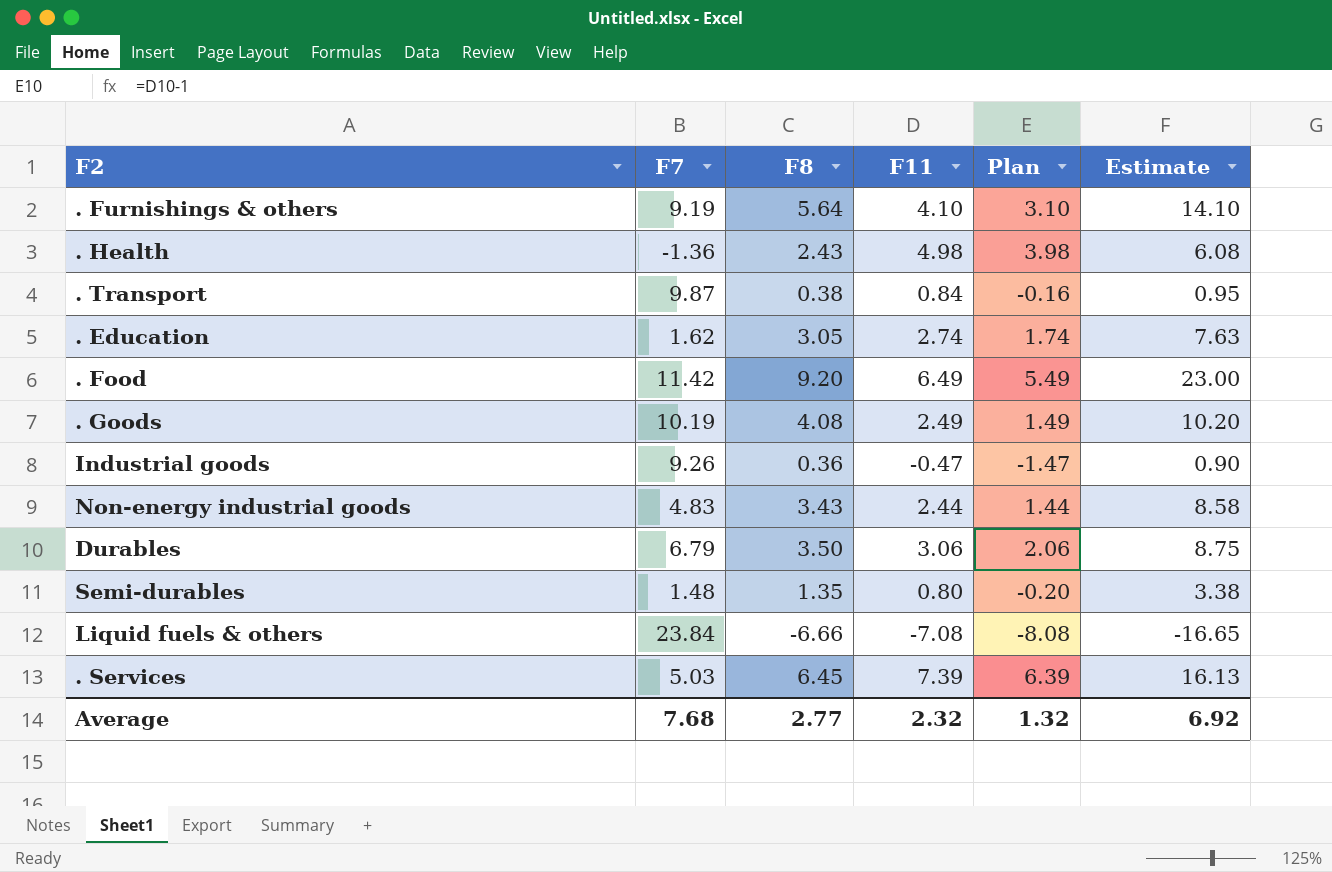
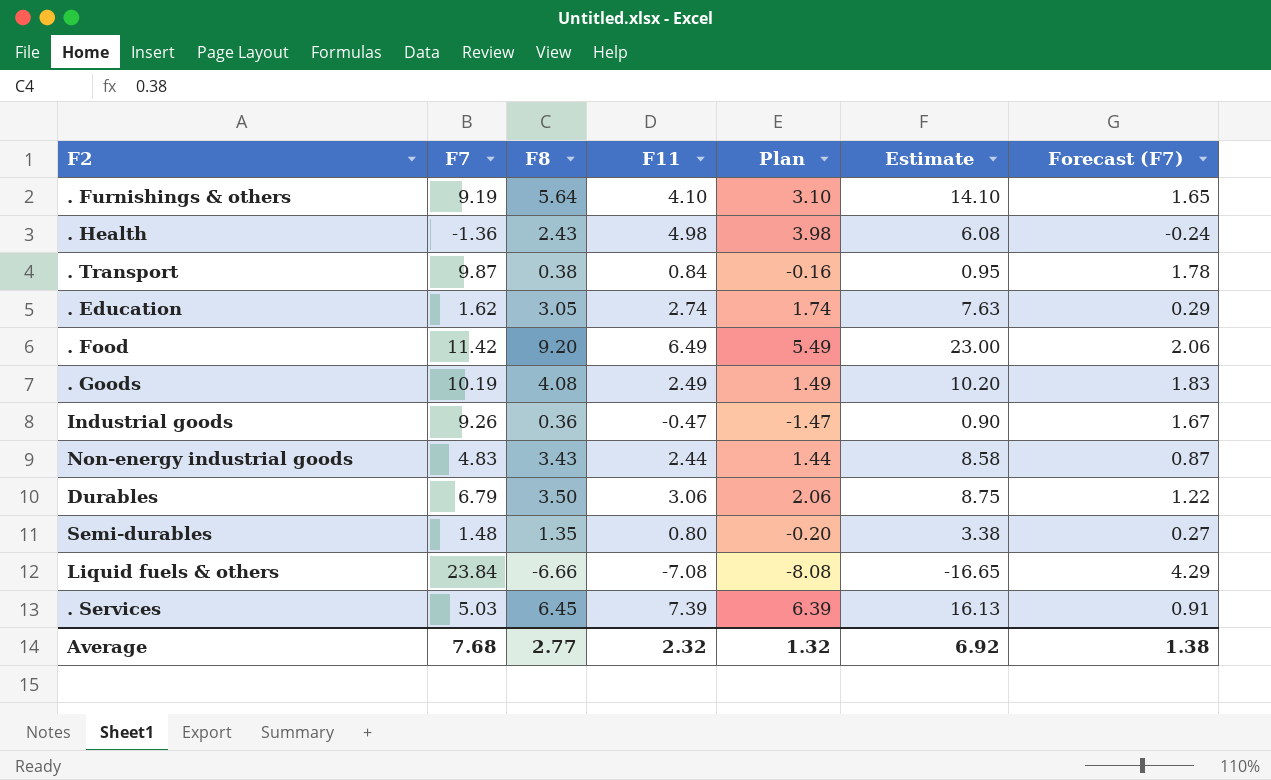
column Forecast (F7) | formula: none -> [F7] * 0.18

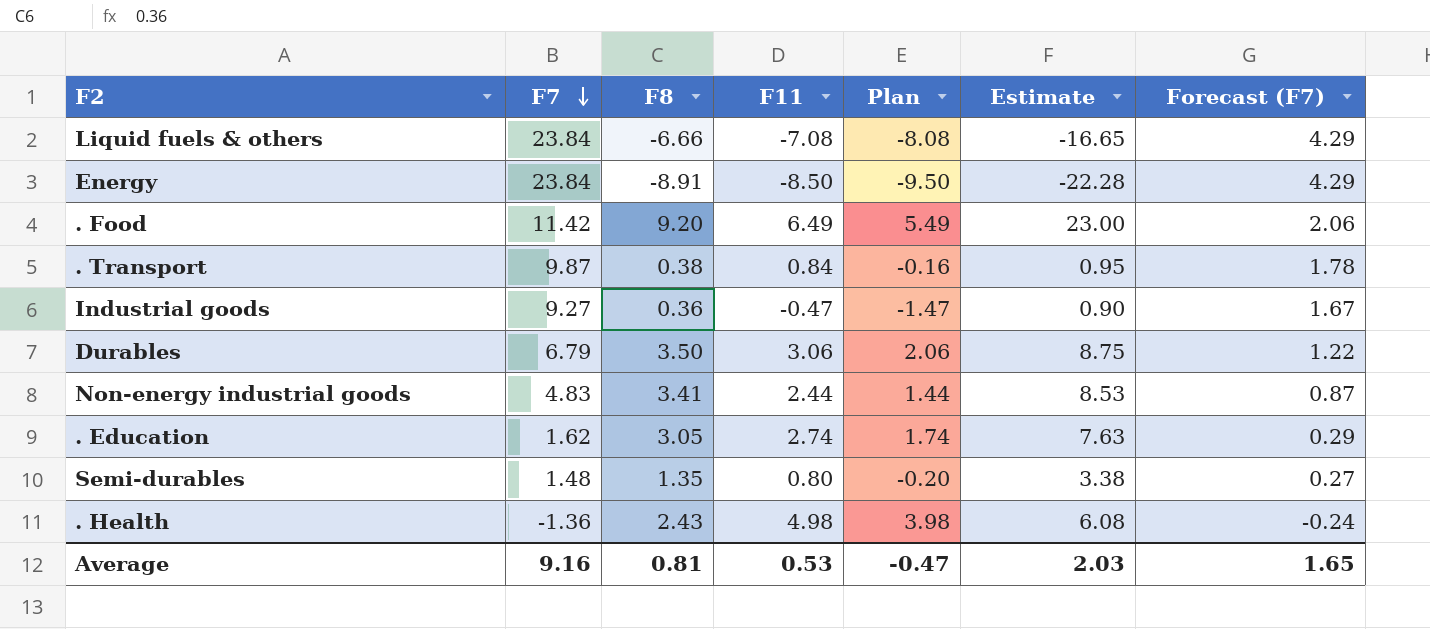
row order: none -> F7 descending
row . Furnishings & others: 9.19 | 5.64 | 4.10 | 3.10 | 14.10 | 1.65 -> none
row . Goods: 10.19 | 4.08 | 2.49 | 1.49 | 10.20 | 1.83 -> none
row . Services: 5.03 | 6.45 | 7.39 | 6.39 | 16.13 | 0.91 -> none
row Energy: none -> 23.84 | -8.91 | -8.50 | -9.50 | -22.28 | 4.29
Industrial goods | F7: 9.26 -> 9.27
Non-energy industrial goods | F8: 3.43 -> 3.41
Non-energy industrial goods | Estimate: 8.58 -> 8.53
Average | F7: 7.68 -> 9.16
Average | F8: 2.77 -> 0.81
Average | F11: 2.32 -> 0.53
Average | Plan: 1.32 -> -0.47
Average | Estimate: 6.92 -> 2.03
Average | Forecast (F7): 1.38 -> 1.65

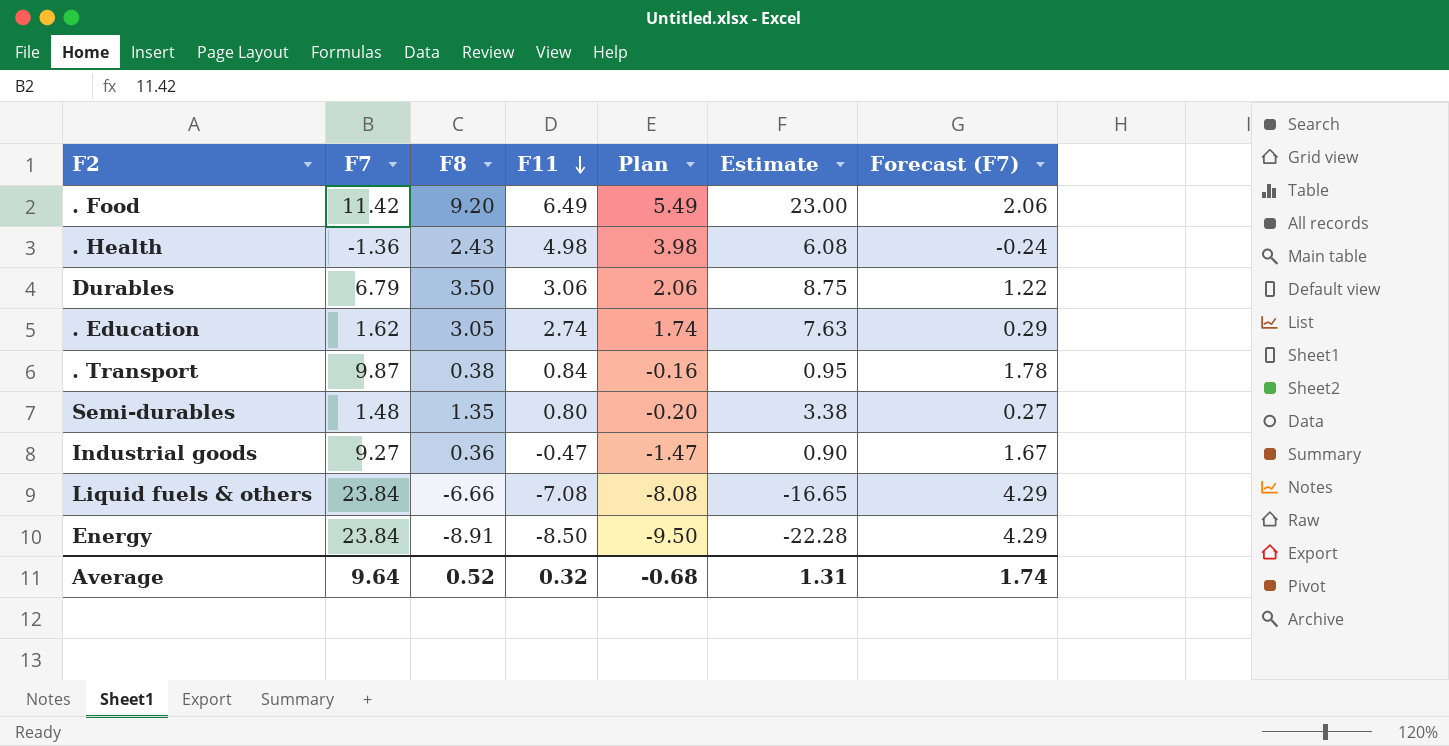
row order: F7 descending -> F11 descending
row Non-energy industrial goods: 4.83 | 3.41 | 2.44 | 1.44 | 8.53 | 0.87 -> none
Average | F7: 9.16 -> 9.64
Average | F8: 0.81 -> 0.52
Average | F11: 0.53 -> 0.32
Average | Plan: -0.47 -> -0.68
Average | Estimate: 2.03 -> 1.31
Average | Forecast (F7): 1.65 -> 1.74

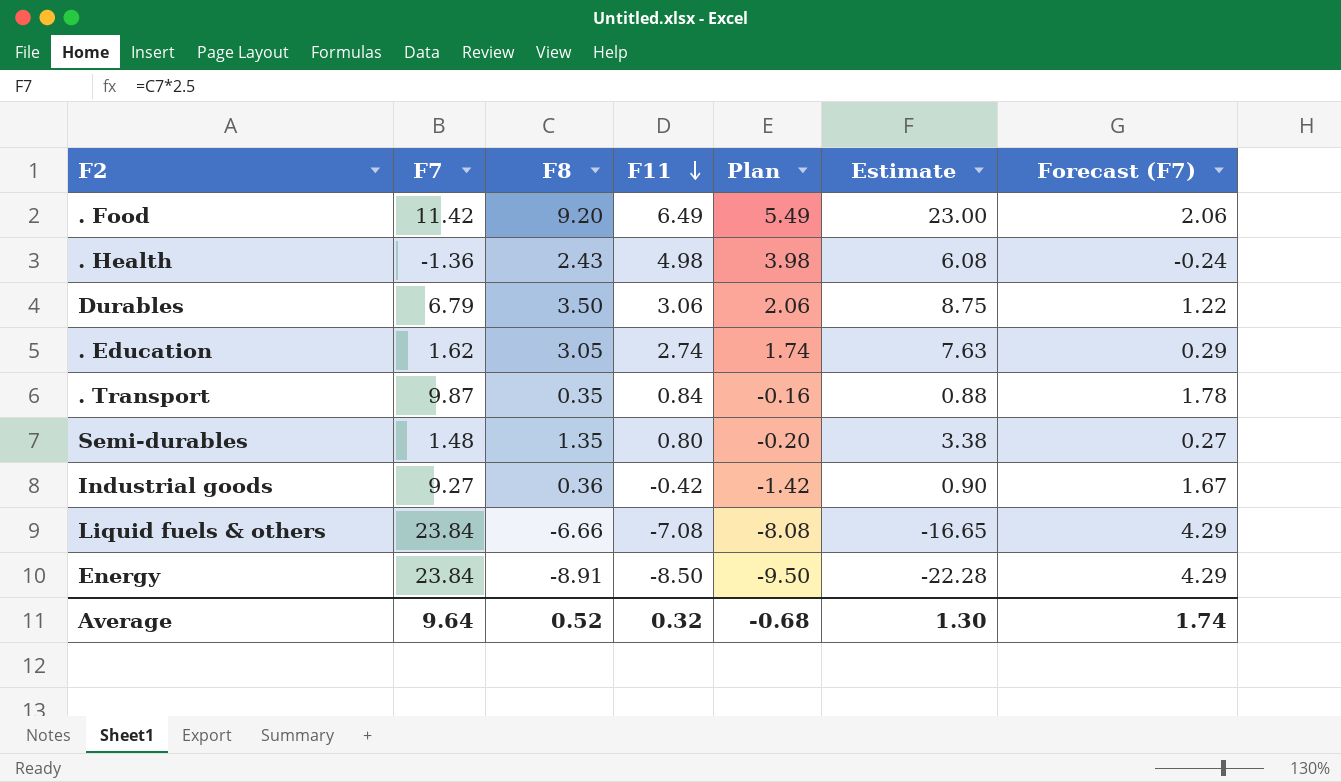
. Transport | F8: 0.38 -> 0.35
. Transport | Estimate: 0.95 -> 0.88
Industrial goods | F11: -0.47 -> -0.42
Industrial goods | Plan: -1.47 -> -1.42
Average | Estimate: 1.31 -> 1.30

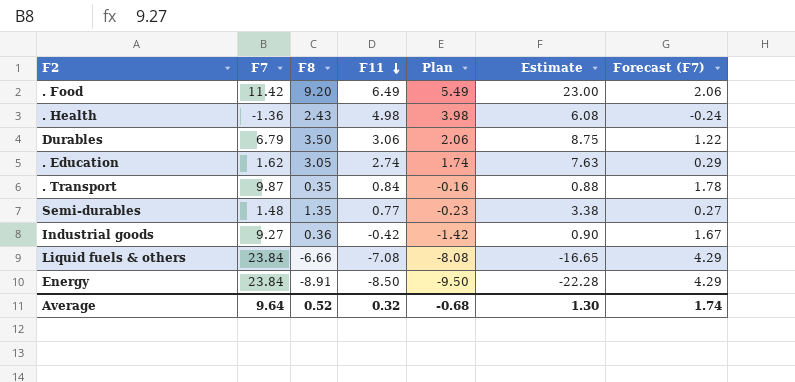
Semi-durables | F11: 0.80 -> 0.77
Semi-durables | Plan: -0.20 -> -0.23

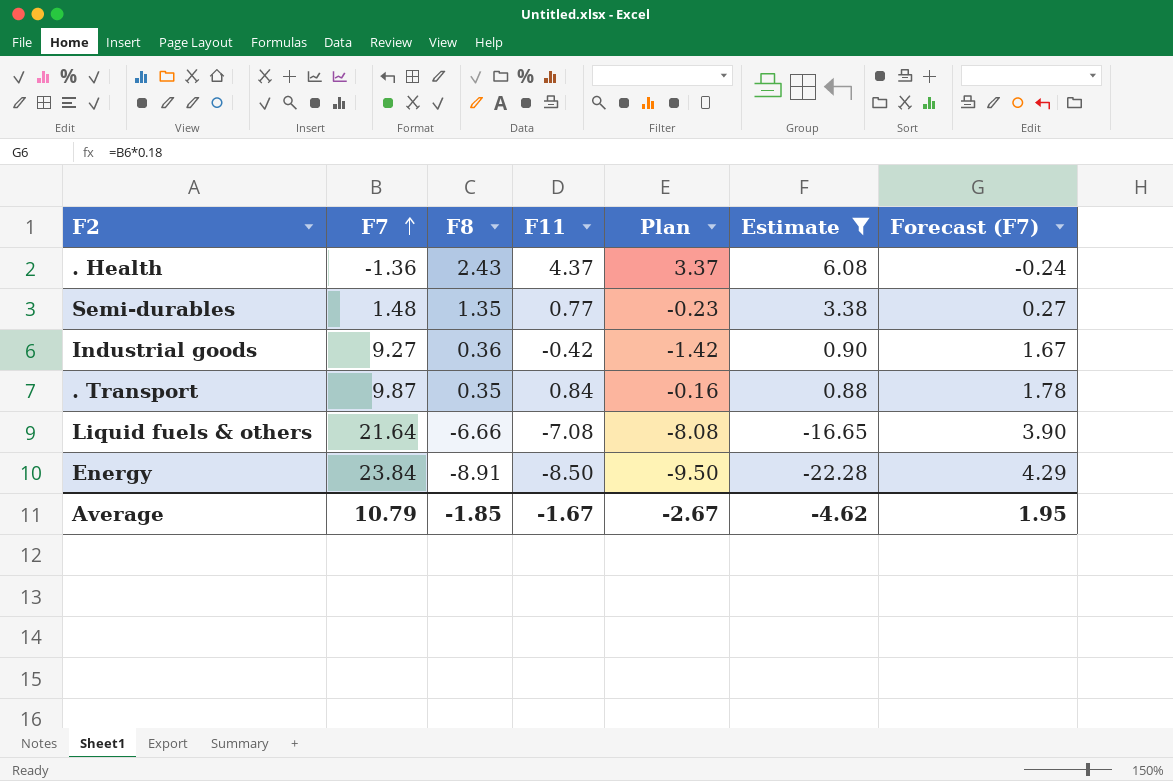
filter: none -> Estimate <= 6.08
row order: F11 descending -> F7 ascending
. Health | F11: 4.98 -> 4.37
. Health | Plan: 3.98 -> 3.37
Liquid fuels & others | F7: 23.84 -> 21.64
Liquid fuels & others | Forecast (F7): 4.29 -> 3.90
Average | F7: 9.64 -> 10.79
Average | F8: 0.52 -> -1.85
Average | F11: 0.32 -> -1.67
Average | Plan: -0.68 -> -2.67
Average | Estimate: 1.30 -> -4.62
Average | Forecast (F7): 1.74 -> 1.95

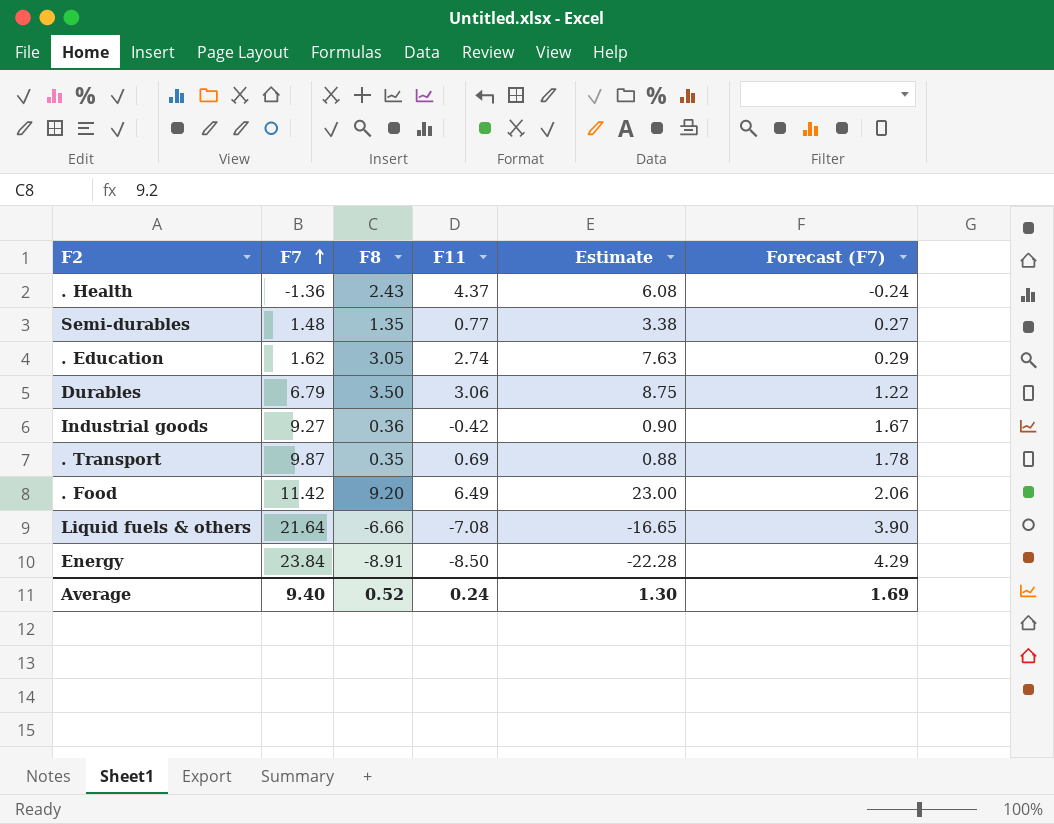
filter: Estimate <= 6.08 -> none
column Plan | formula: [F11] - 1 -> none
. Transport | F11: 0.84 -> 0.69
Average | F7: 10.79 -> 9.40
Average | F8: -1.85 -> 0.52
Average | F11: -1.67 -> 0.24
Average | Estimate: -4.62 -> 1.30
Average | Forecast (F7): 1.95 -> 1.69

